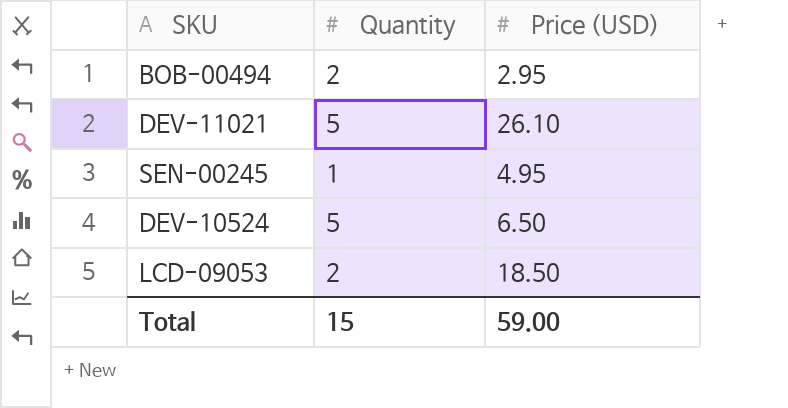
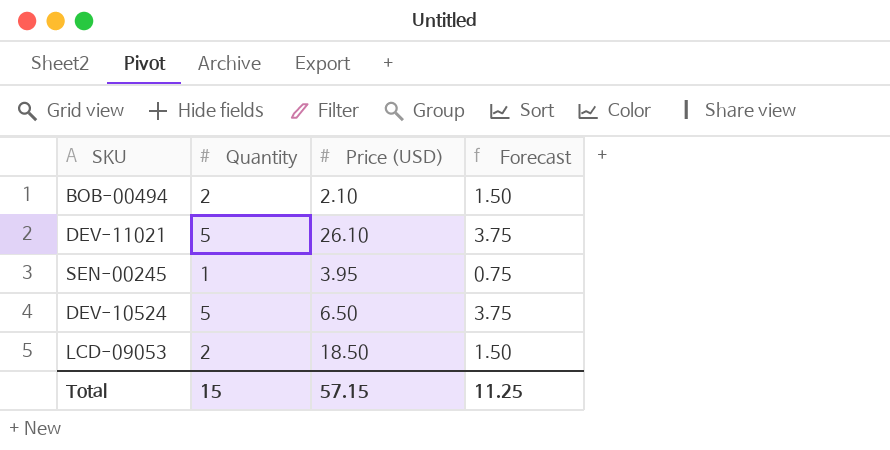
column Forecast | formula: none -> [Quantity] * 0.75
BOB-00494 | Price (USD): 2.95 -> 2.10
SEN-00245 | Price (USD): 4.95 -> 3.95
Total | Price (USD): 59.00 -> 57.15

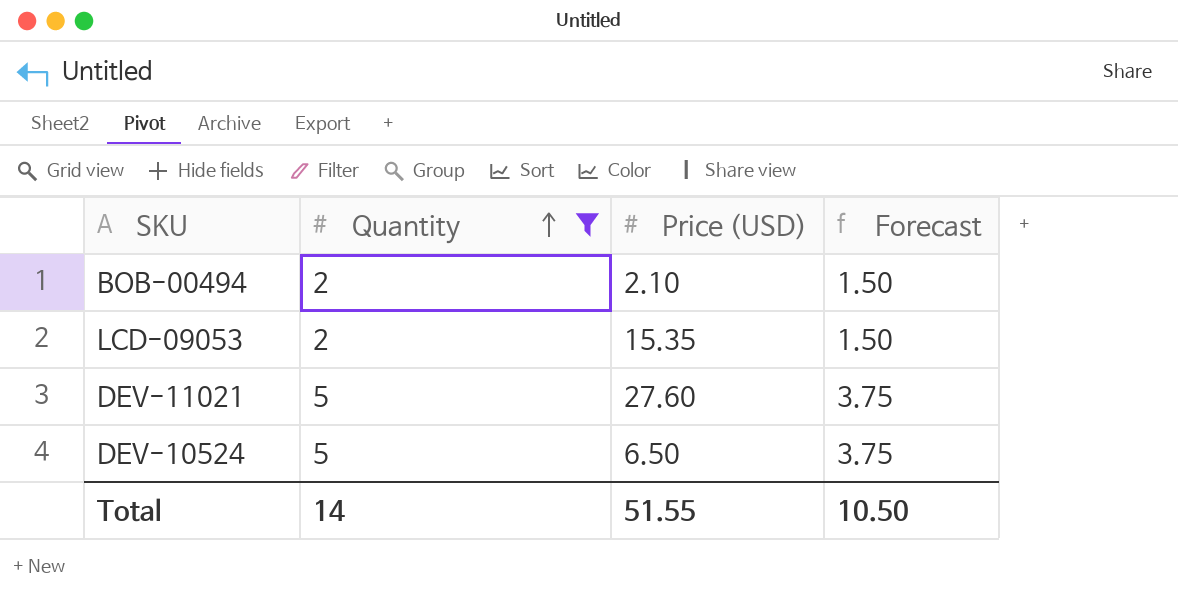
filter: none -> Quantity != 1
row order: none -> Quantity ascending
LCD-09053 | Price (USD): 18.50 -> 15.35
DEV-11021 | Price (USD): 26.10 -> 27.60
Total | Quantity: 15 -> 14
Total | Price (USD): 57.15 -> 51.55
Total | Forecast: 11.25 -> 10.50

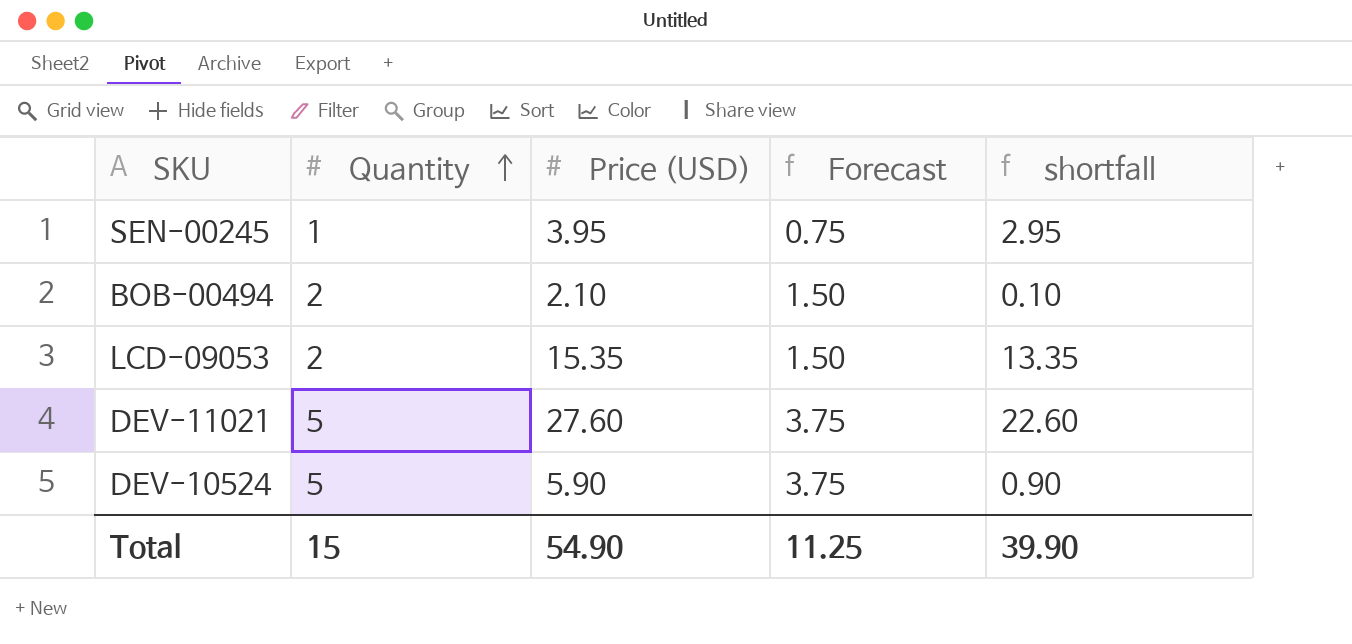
filter: Quantity != 1 -> none
column shortfall | formula: none -> [Price (USD)] - [Quantity]
DEV-10524 | Price (USD): 6.50 -> 5.90
Total | Quantity: 14 -> 15
Total | Price (USD): 51.55 -> 54.90
Total | Forecast: 10.50 -> 11.25

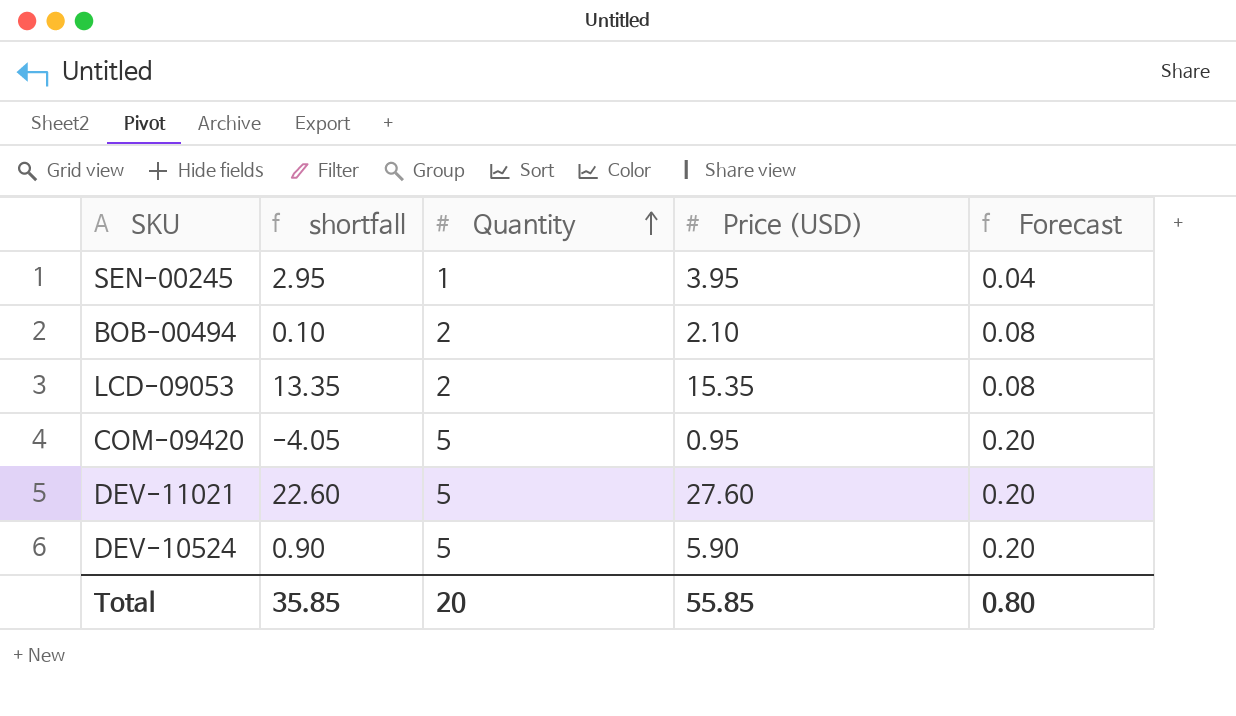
column shortfall | position: 5 -> 2
column Forecast | formula: [Quantity] * 0.75 -> [Quantity] * 0.04
row COM-09420: none -> -4.05 | 5 | 0.95 | 0.20
Total | shortfall: 39.90 -> 35.85
Total | Quantity: 15 -> 20
Total | Price (USD): 54.90 -> 55.85
Total | Forecast: 11.25 -> 0.80

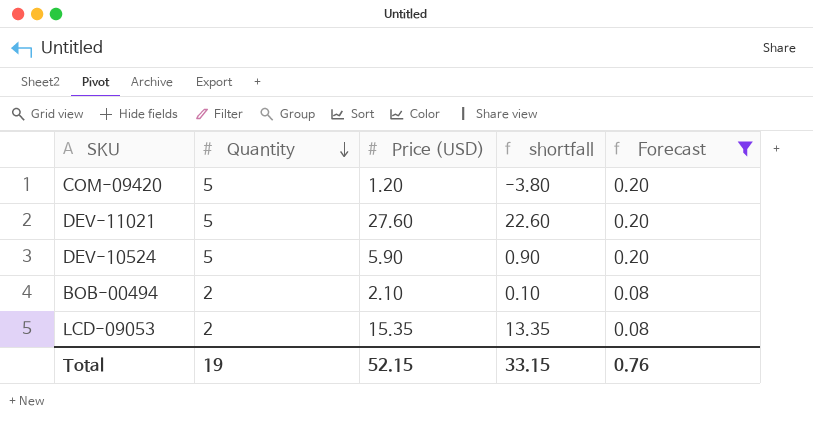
filter: none -> Forecast != 0.04
row order: Quantity ascending -> Quantity descending
column shortfall | position: 2 -> 4
COM-09420 | Price (USD): 0.95 -> 1.20
COM-09420 | shortfall: -4.05 -> -3.80
Total | Quantity: 20 -> 19
Total | Price (USD): 55.85 -> 52.15
Total | shortfall: 35.85 -> 33.15
Total | Forecast: 0.80 -> 0.76

